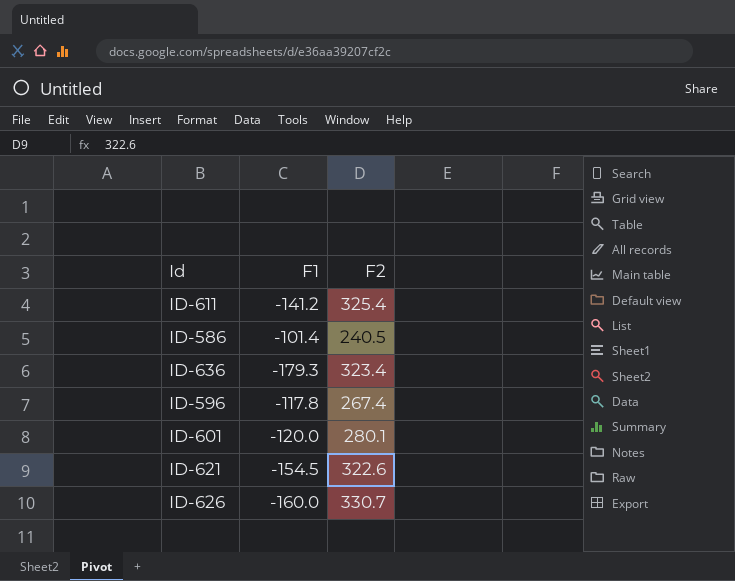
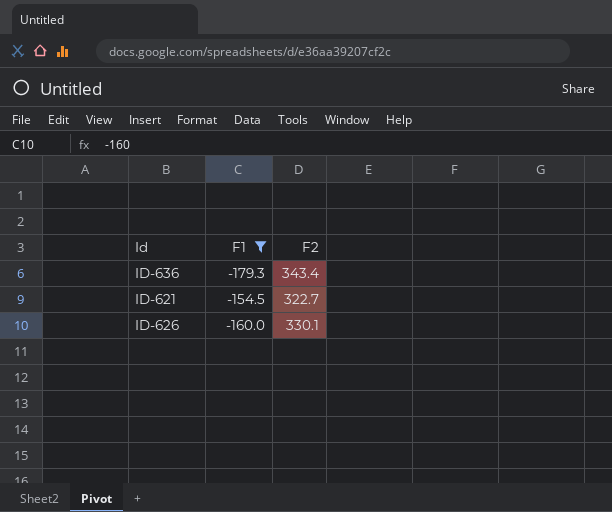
filter: none -> F1 <= -154.5
ID-636 | F2: 323.4 -> 343.4
ID-621 | F2: 322.6 -> 322.7
ID-626 | F2: 330.7 -> 330.1

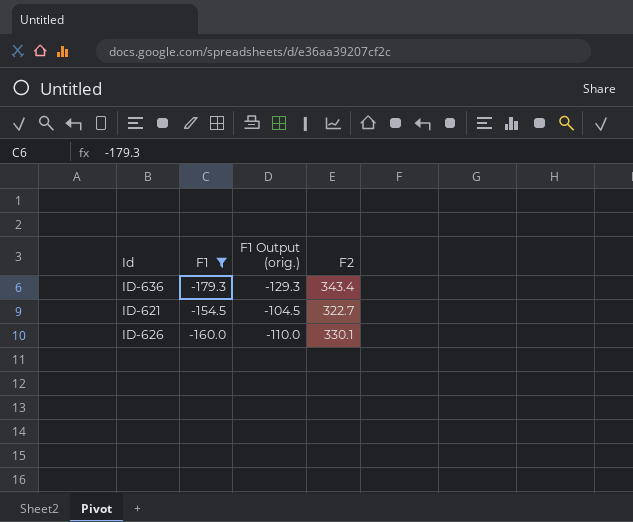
column F1 Output (orig.) | formula: none -> [F1] + 50

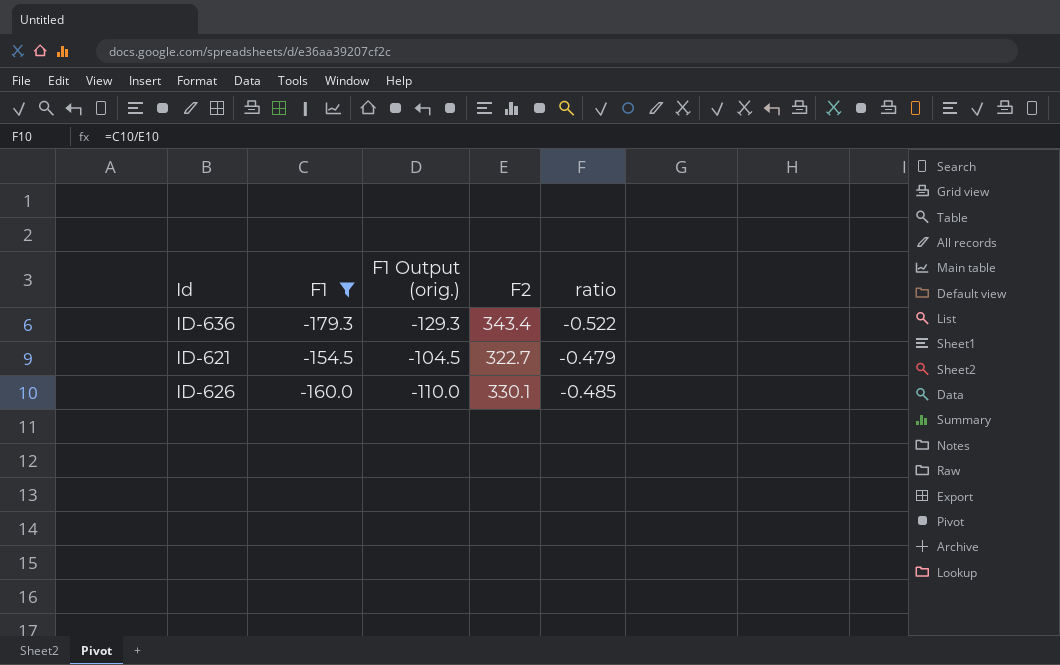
column ratio | formula: none -> [F1] / [F2]

